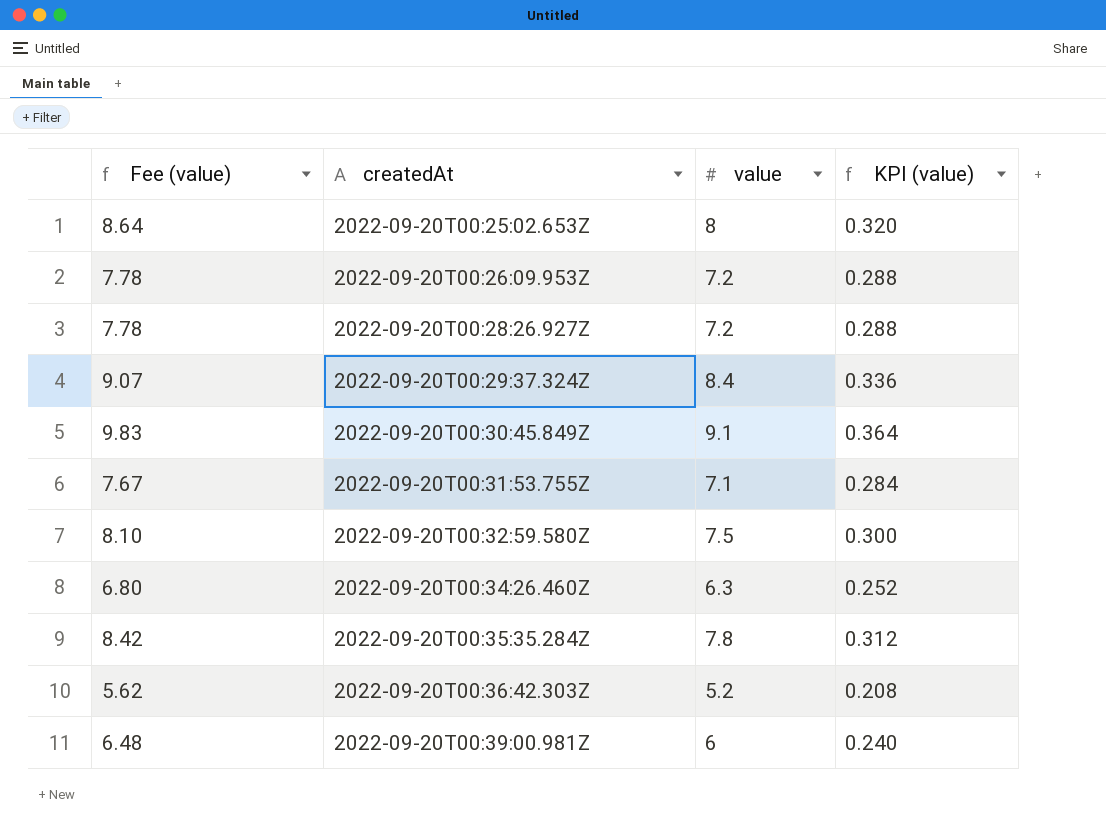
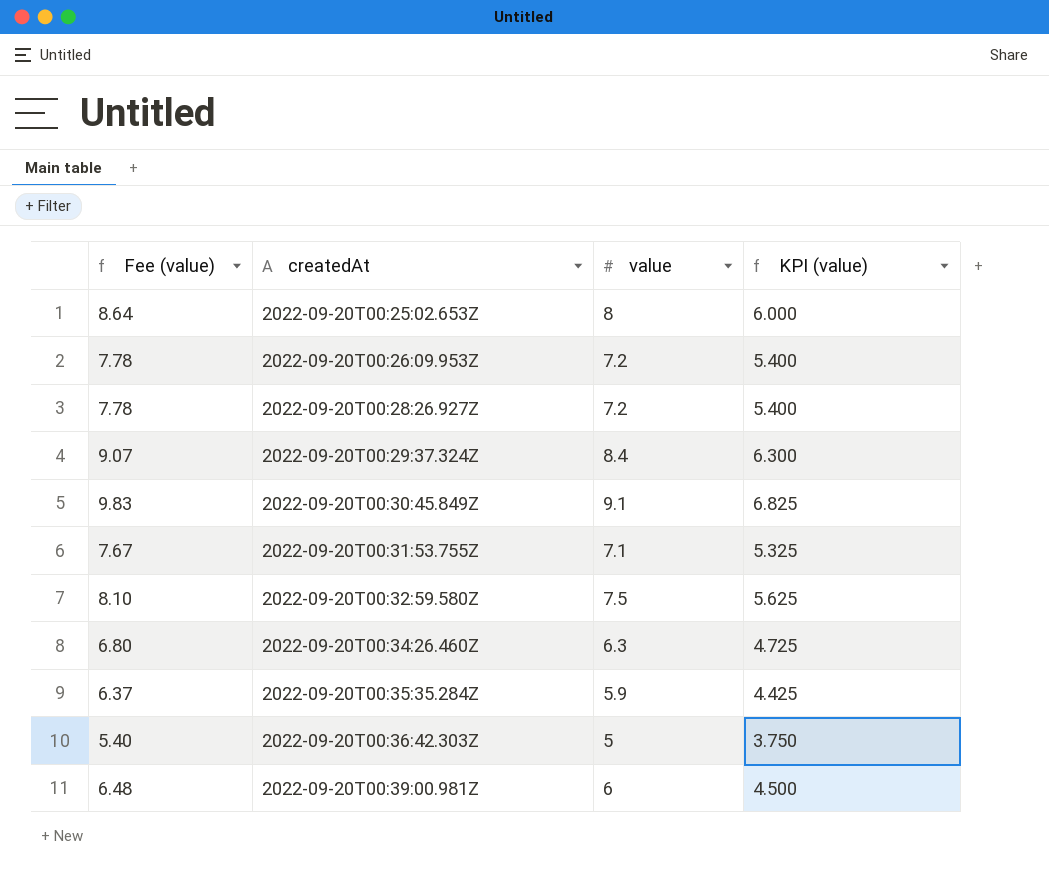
column KPI (value) | formula: [value] * 0.04 -> [value] * 0.75
2022-09-20T00:35:35.284Z | Fee (value): 8.42 -> 6.37
2022-09-20T00:35:35.284Z | value: 7.8 -> 5.9
2022-09-20T00:36:42.303Z | Fee (value): 5.62 -> 5.40
2022-09-20T00:36:42.303Z | value: 5.2 -> 5

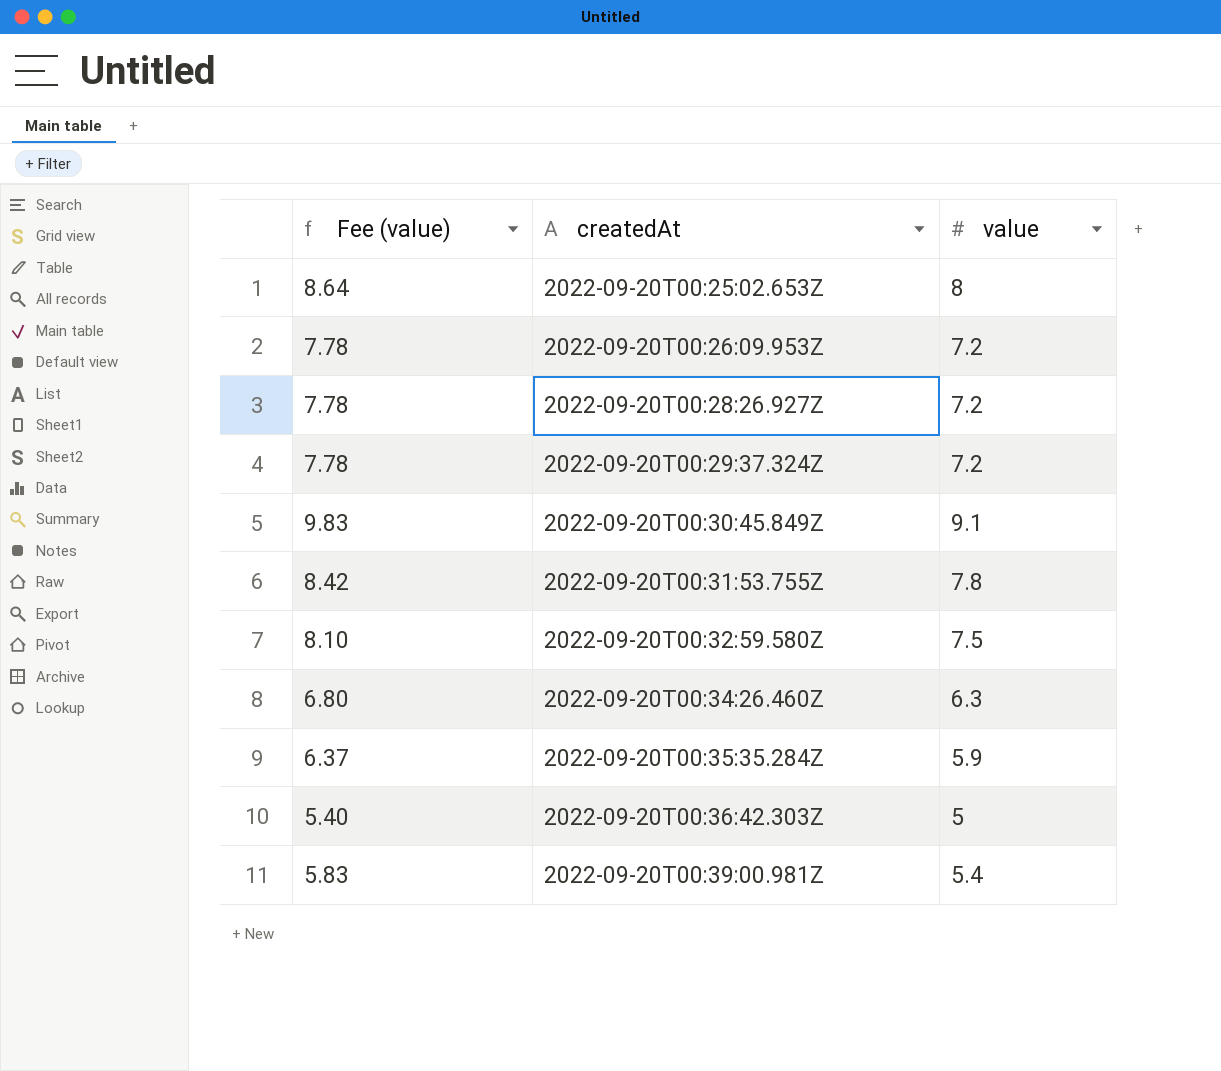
column KPI (value) | formula: [value] * 0.75 -> none
2022-09-20T00:29:37.324Z | Fee (value): 9.07 -> 7.78
2022-09-20T00:29:37.324Z | value: 8.4 -> 7.2
2022-09-20T00:31:53.755Z | Fee (value): 7.67 -> 8.42
2022-09-20T00:31:53.755Z | value: 7.1 -> 7.8
2022-09-20T00:39:00.981Z | Fee (value): 6.48 -> 5.83
2022-09-20T00:39:00.981Z | value: 6 -> 5.4

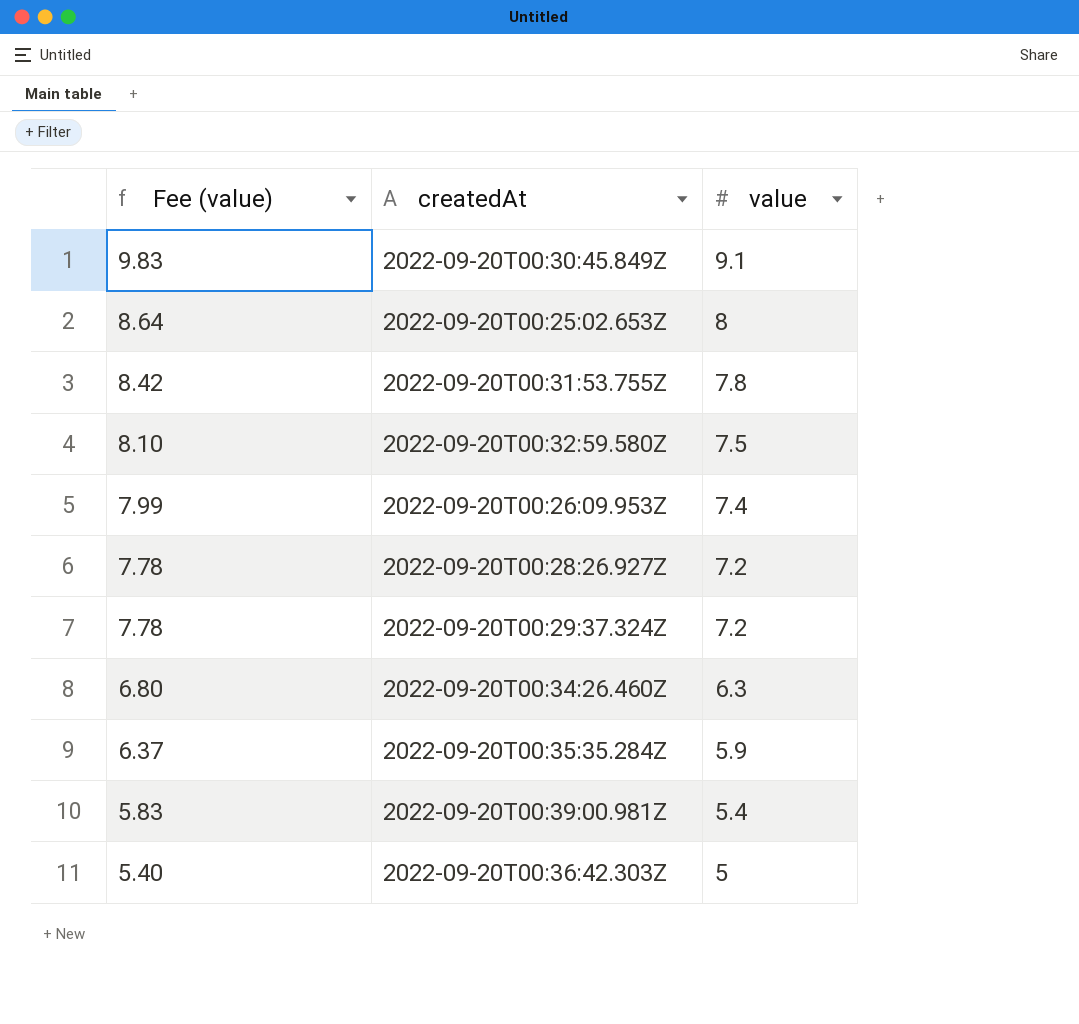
row order: createdAt ascending -> Fee (value) descending
2022-09-20T00:26:09.953Z | Fee (value): 7.78 -> 7.99
2022-09-20T00:26:09.953Z | value: 7.2 -> 7.4

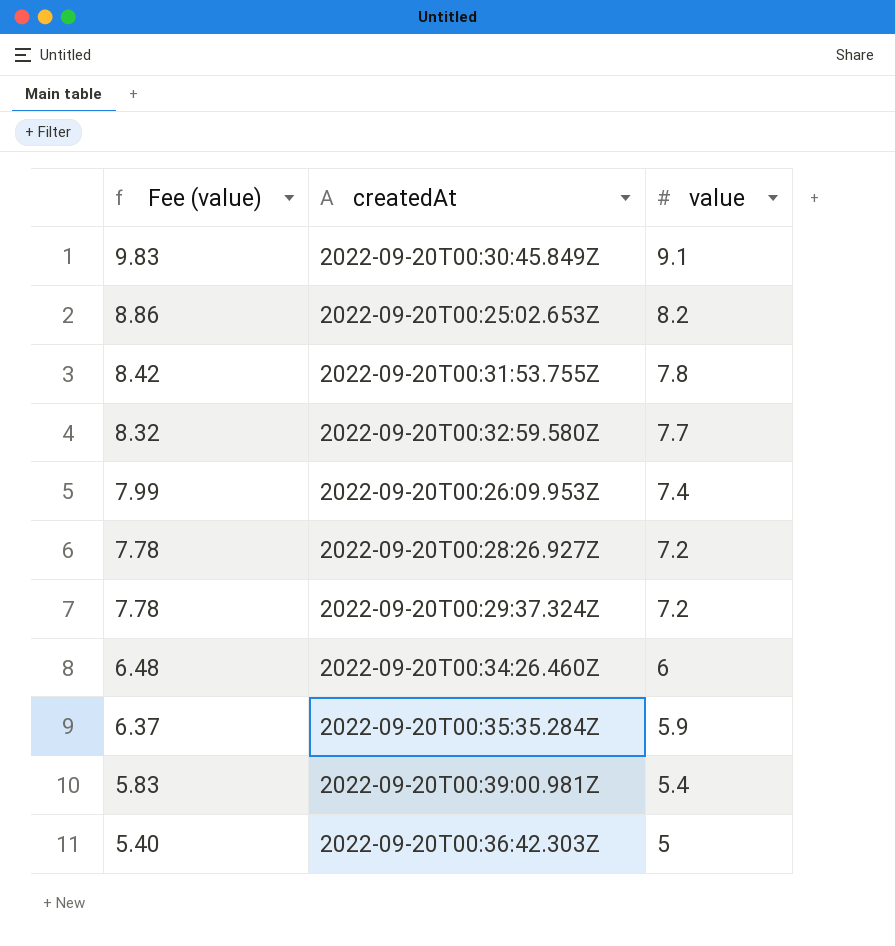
2022-09-20T00:25:02.653Z | Fee (value): 8.64 -> 8.86
2022-09-20T00:25:02.653Z | value: 8 -> 8.2
2022-09-20T00:32:59.580Z | Fee (value): 8.10 -> 8.32
2022-09-20T00:32:59.580Z | value: 7.5 -> 7.7
2022-09-20T00:34:26.460Z | Fee (value): 6.80 -> 6.48
2022-09-20T00:34:26.460Z | value: 6.3 -> 6

